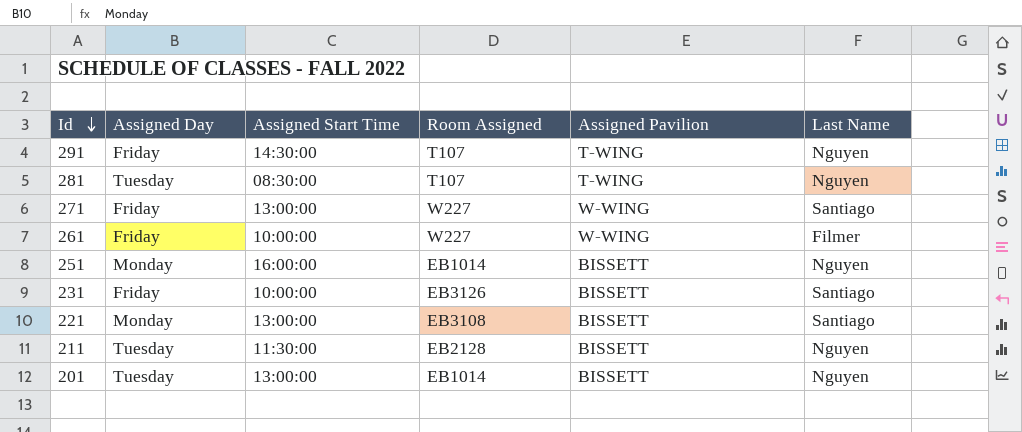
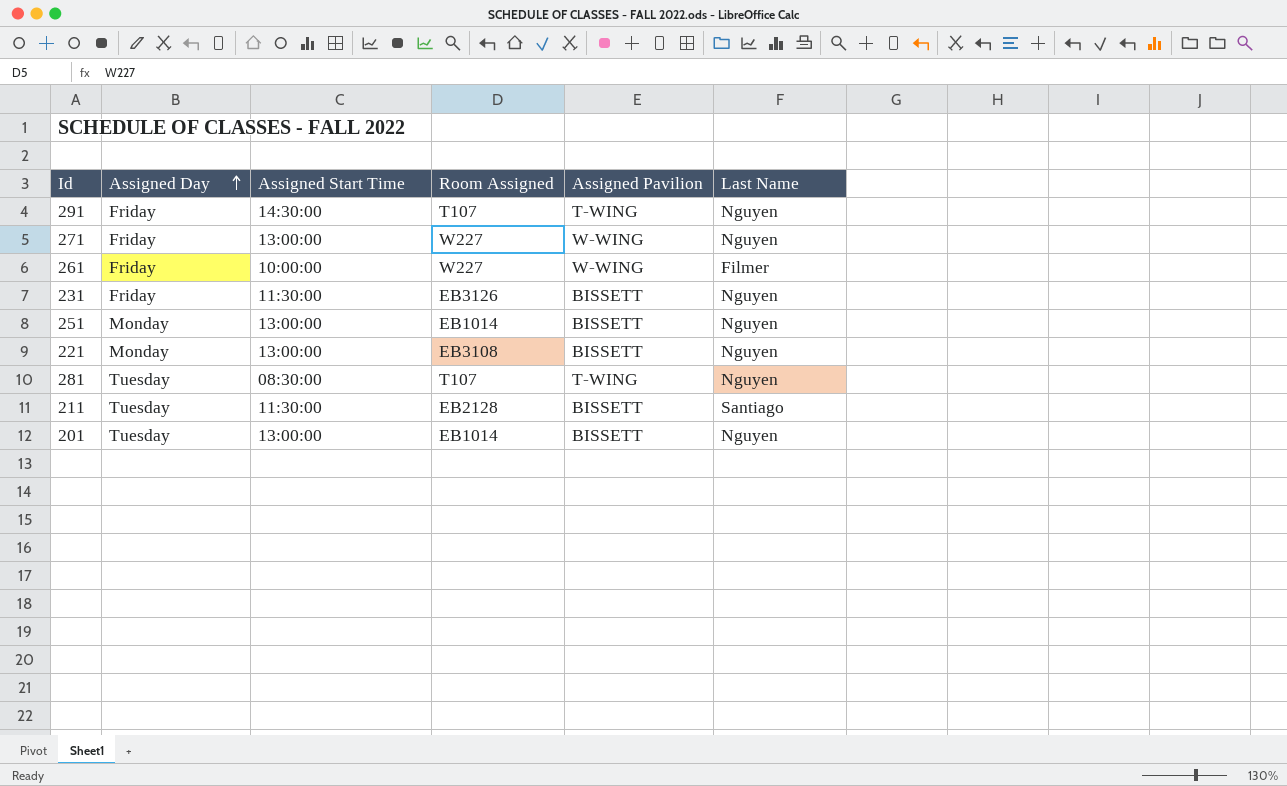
row order: Id descending -> Assigned Day ascending
271 | Last Name: Santiago -> Nguyen
231 | Assigned Start Time: 10:00:00 -> 11:30:00
231 | Last Name: Santiago -> Nguyen
251 | Assigned Start Time: 16:00:00 -> 13:00:00
221 | Last Name: Santiago -> Nguyen
211 | Last Name: Nguyen -> Santiago

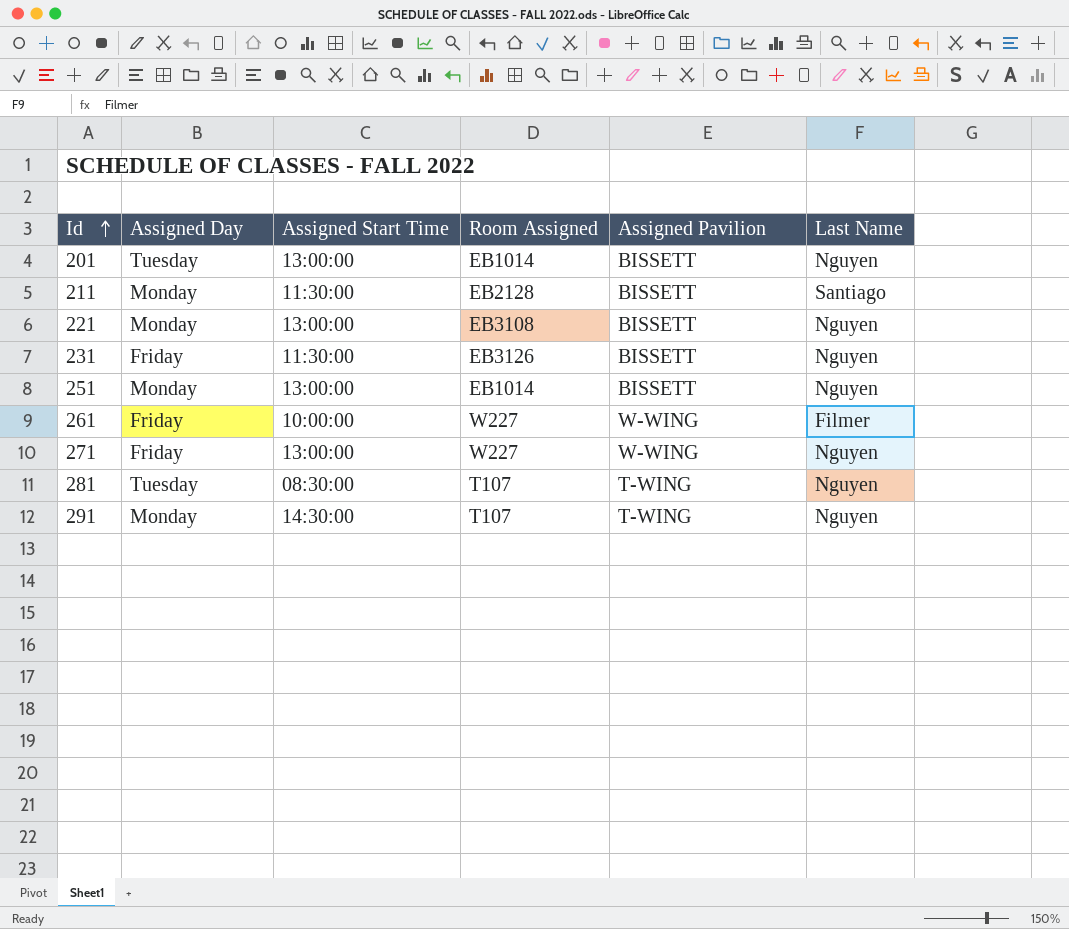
row order: Assigned Day ascending -> Id ascending
211 | Assigned Day: Tuesday -> Monday
291 | Assigned Day: Friday -> Monday

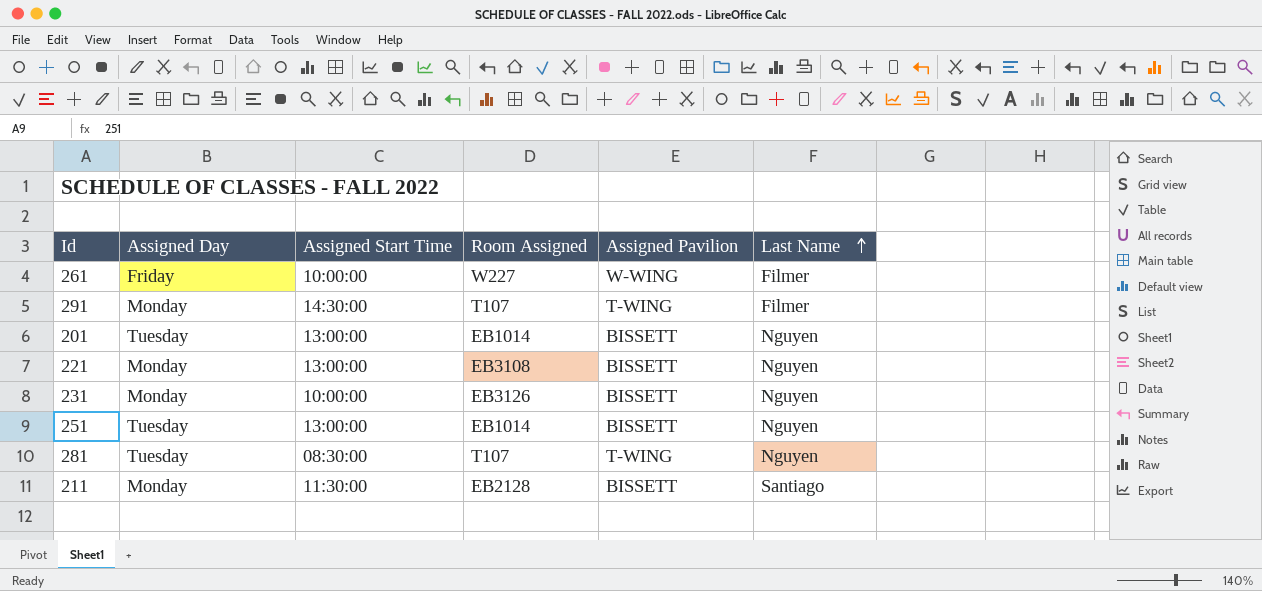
row order: Id ascending -> Last Name ascending
row 271: Friday | 13:00:00 | W227 | W-WING | Nguyen -> none
291 | Last Name: Nguyen -> Filmer
231 | Assigned Day: Friday -> Monday
231 | Assigned Start Time: 11:30:00 -> 10:00:00
251 | Assigned Day: Monday -> Tuesday

